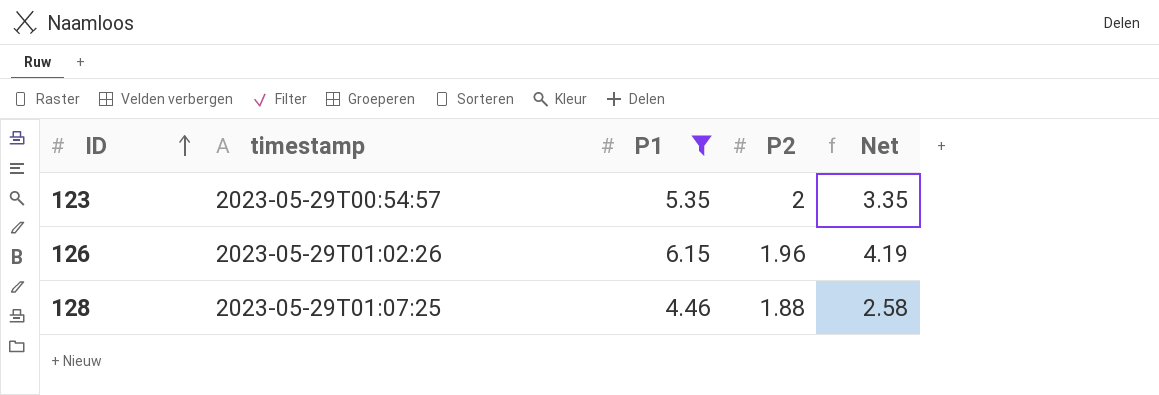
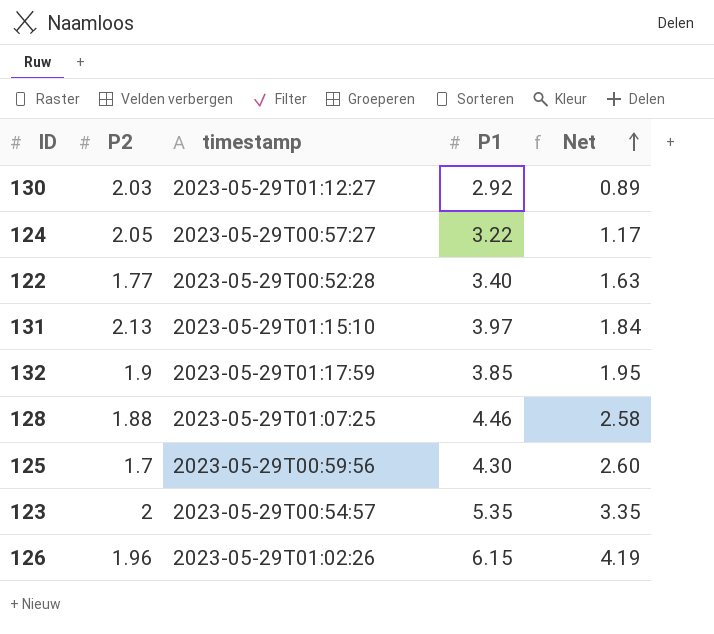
filter: P1 >= 4.46 -> none
row order: ID ascending -> Net ascending
column P2 | position: 4 -> 2

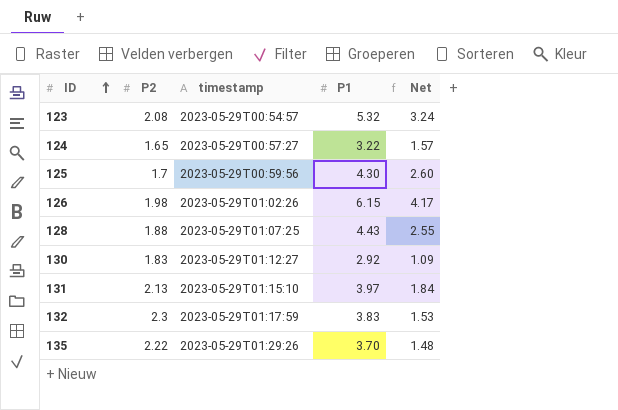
row order: Net ascending -> ID ascending
row 122: 1.77 | 2023-05-29T00:52:28 | 3.40 | 1.63 -> none
123 | P2: 2 -> 2.08
123 | P1: 5.35 -> 5.32
123 | Net: 3.35 -> 3.24
124 | P2: 2.05 -> 1.65
124 | Net: 1.17 -> 1.57
126 | P2: 1.96 -> 1.98
126 | Net: 4.19 -> 4.17
128 | P1: 4.46 -> 4.43
128 | Net: 2.58 -> 2.55
130 | P2: 2.03 -> 1.83
130 | Net: 0.89 -> 1.09
132 | P2: 1.9 -> 2.3
132 | P1: 3.85 -> 3.83
132 | Net: 1.95 -> 1.53
row 135: none -> 2.22 | 2023-05-29T01:29:26 | 3.70 | 1.48

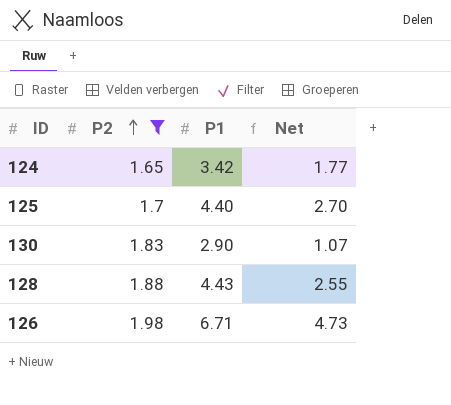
filter: none -> P2 <= 1.98
row order: ID ascending -> P2 ascending
column timestamp | position: 3 -> none
124 | P1: 3.22 -> 3.42
124 | Net: 1.57 -> 1.77
125 | P1: 4.30 -> 4.40
125 | Net: 2.60 -> 2.70
130 | P1: 2.92 -> 2.90
130 | Net: 1.09 -> 1.07
126 | P1: 6.15 -> 6.71
126 | Net: 4.17 -> 4.73

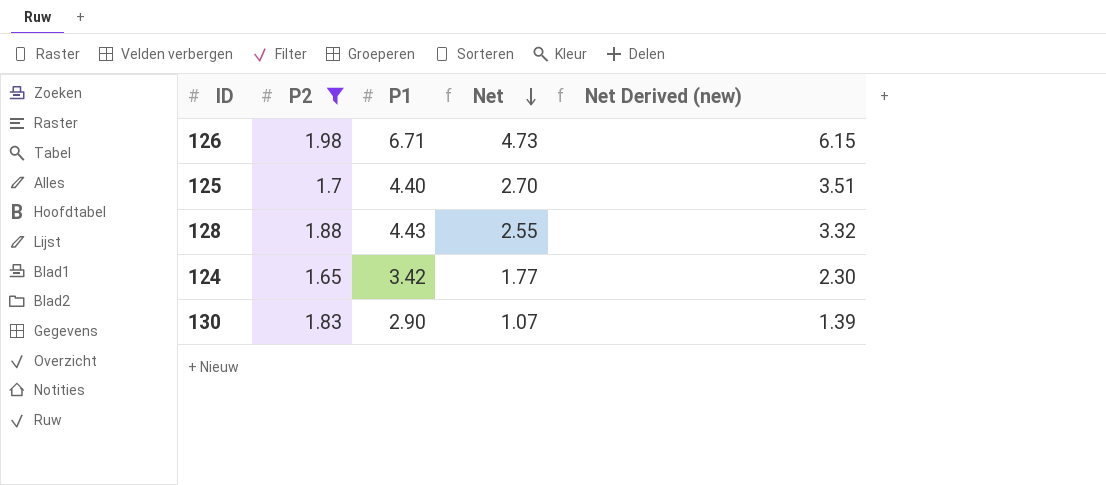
row order: P2 ascending -> Net descending
column Net Derived (new) | formula: none -> [Net] * 1.3

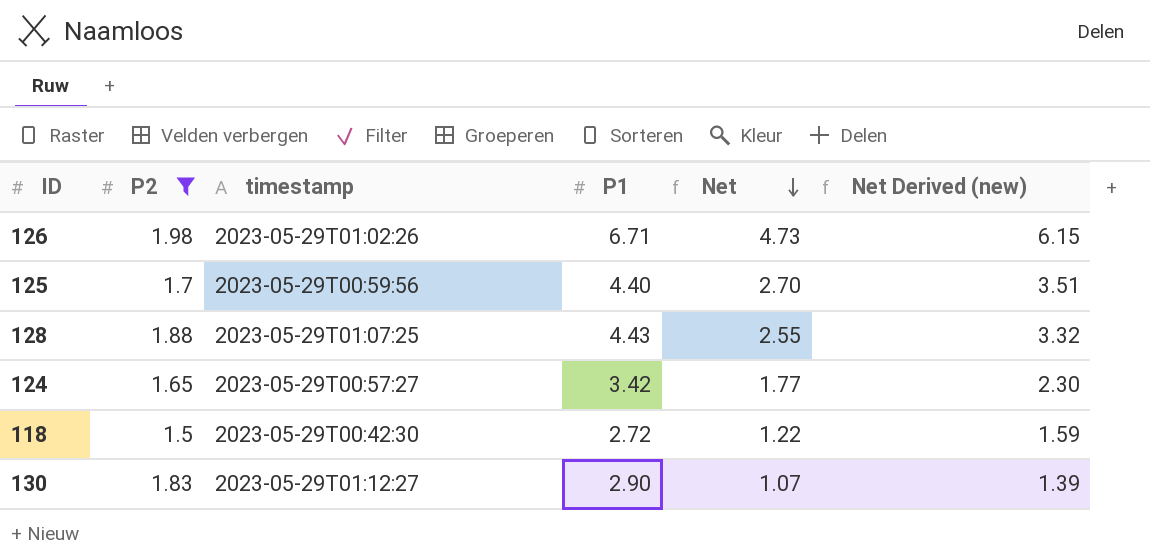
column timestamp | position: none -> 3
row 118: none -> 1.5 | 2023-05-29T00:42:30 | 2.72 | 1.22 | 1.59

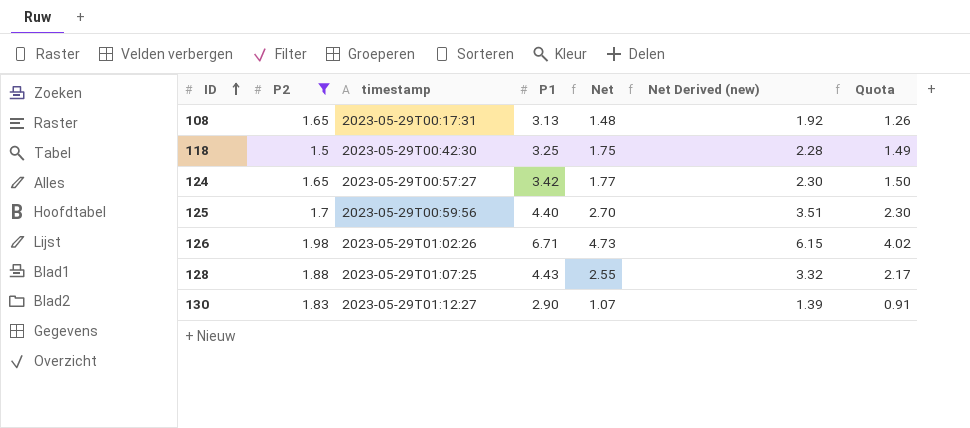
row order: Net descending -> ID ascending
column Quota | formula: none -> [Net] * 0.85
row 108: none -> 1.65 | 2023-05-29T00:17:31 | 3.13 | 1.48 | 1.92 | 1.26
118 | P1: 2.72 -> 3.25
118 | Net: 1.22 -> 1.75
118 | Net Derived (new): 1.59 -> 2.28

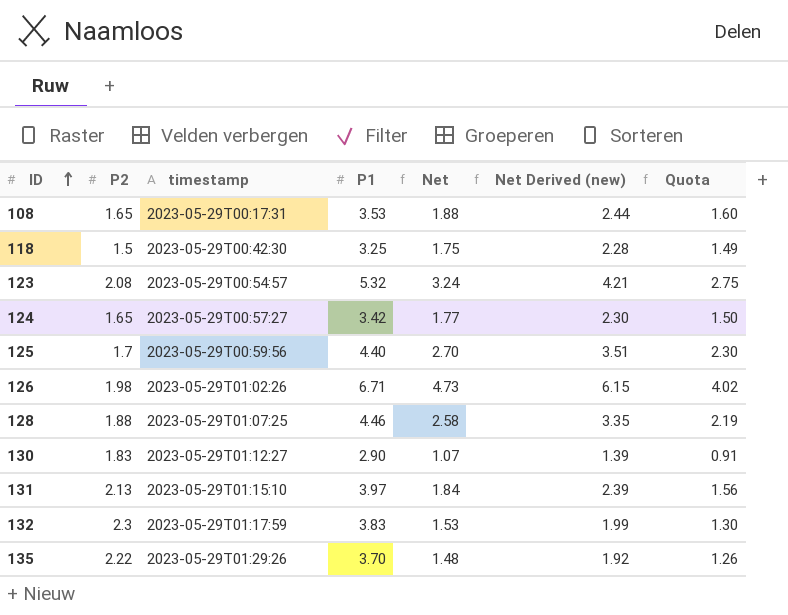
filter: P2 <= 1.98 -> none
108 | P1: 3.13 -> 3.53
108 | Net: 1.48 -> 1.88
108 | Net Derived (new): 1.92 -> 2.44
108 | Quota: 1.26 -> 1.60
128 | P1: 4.43 -> 4.46
128 | Net: 2.55 -> 2.58
128 | Net Derived (new): 3.32 -> 3.35
128 | Quota: 2.17 -> 2.19

